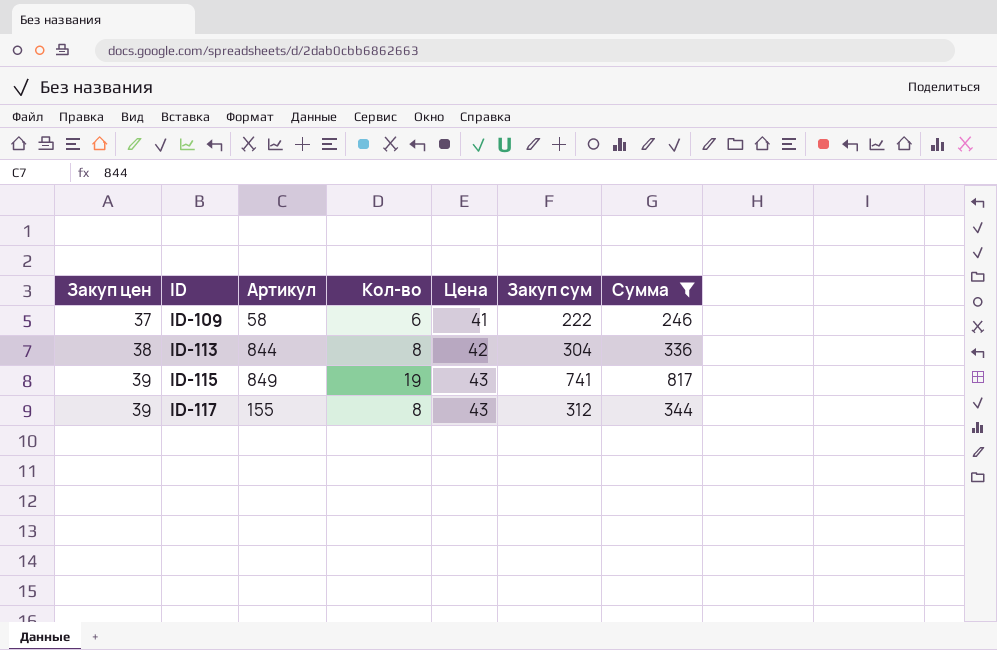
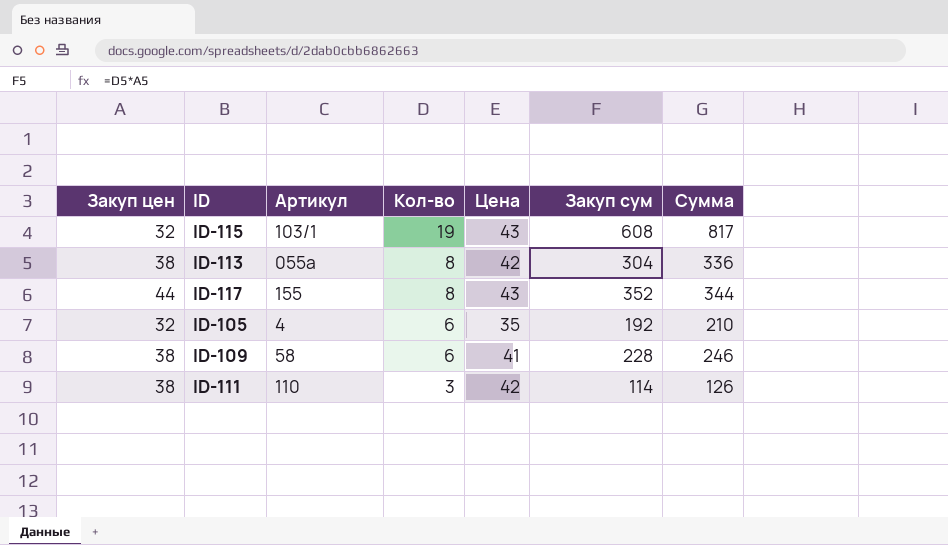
filter: Сумма >= 246 -> none
row order: Закуп цен ascending -> Кол-во descending
ID-115 | Закуп цен: 39 -> 32
ID-115 | Артикул: 849 -> 103/1
ID-115 | Закуп сум: 741 -> 608
ID-113 | Артикул: 844 -> 055а
ID-117 | Закуп цен: 39 -> 44
ID-117 | Закуп сум: 312 -> 352
ID-109 | Закуп цен: 37 -> 38
ID-109 | Закуп сум: 222 -> 228

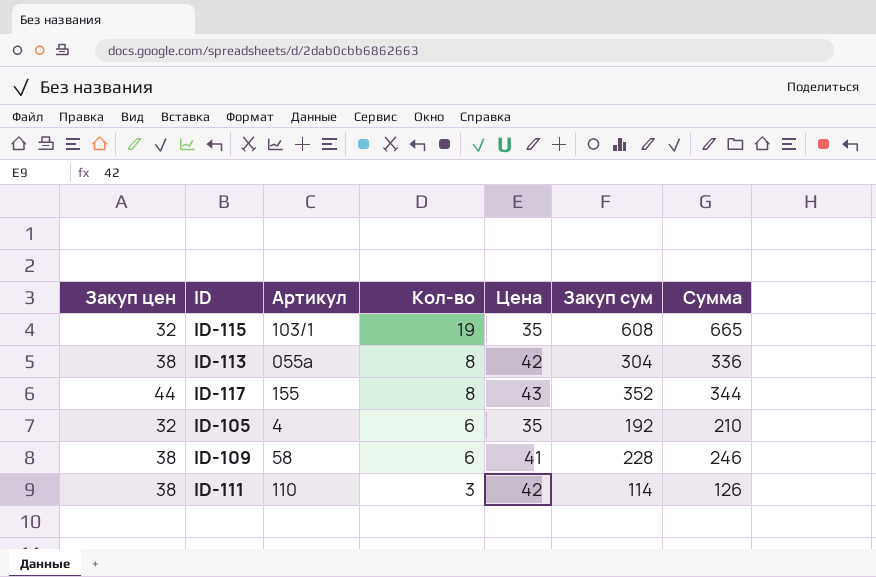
ID-115 | Цена: 43 -> 35
ID-115 | Сумма: 817 -> 665

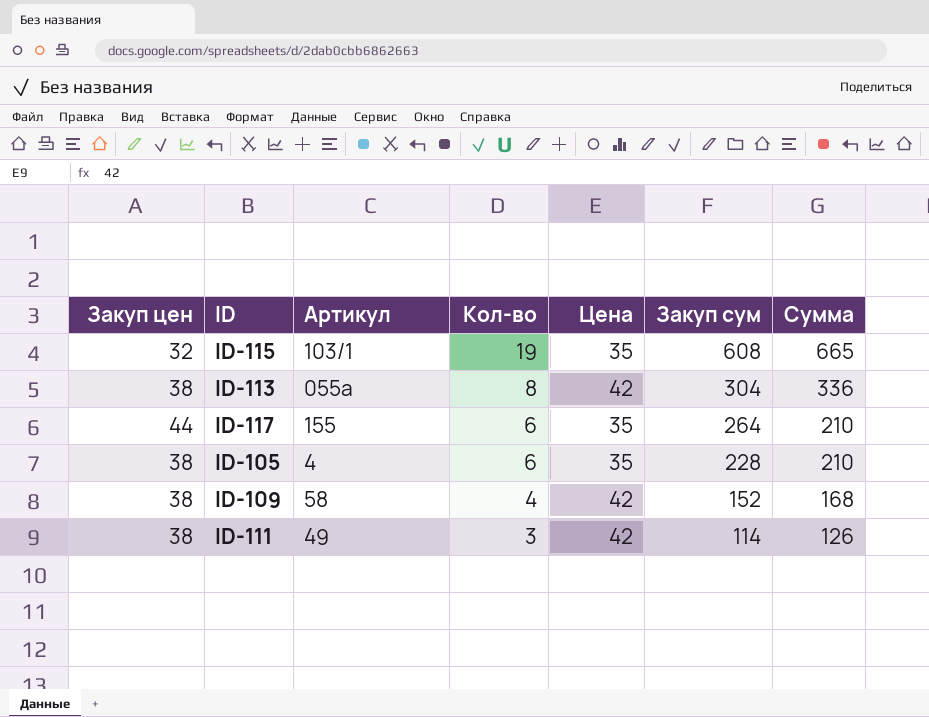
ID-117 | Кол-во: 8 -> 6
ID-117 | Цена: 43 -> 35
ID-117 | Закуп сум: 352 -> 264
ID-117 | Сумма: 344 -> 210
ID-105 | Закуп цен: 32 -> 38
ID-105 | Закуп сум: 192 -> 228
ID-109 | Кол-во: 6 -> 4
ID-109 | Цена: 41 -> 42
ID-109 | Закуп сум: 228 -> 152
ID-109 | Сумма: 246 -> 168
ID-111 | Артикул: 110 -> 49

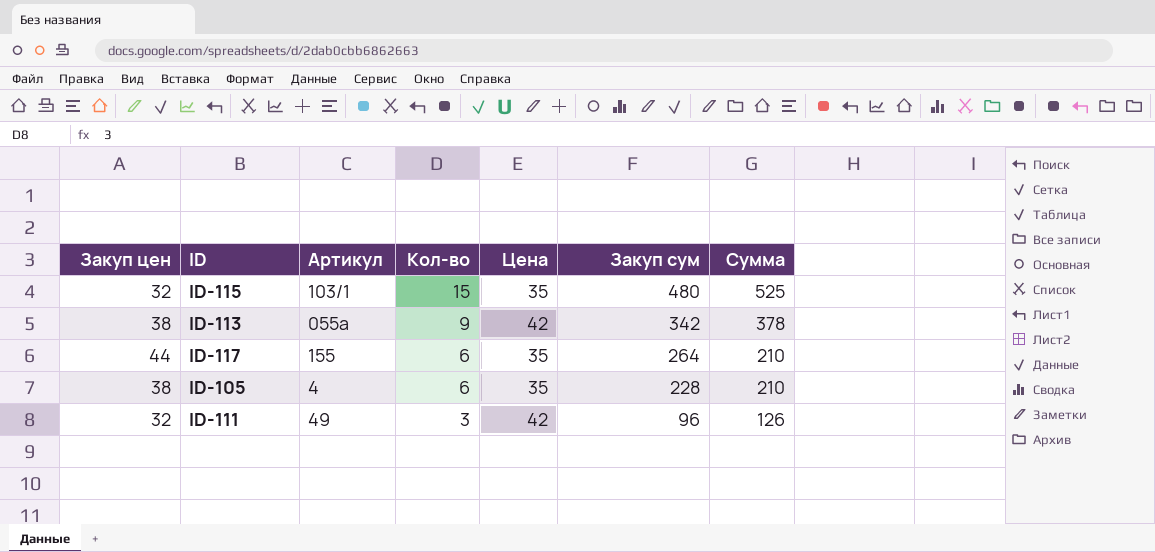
row ID-109: 38 | 58 | 4 | 42 | 152 | 168 -> none
ID-115 | Кол-во: 19 -> 15
ID-115 | Закуп сум: 608 -> 480
ID-115 | Сумма: 665 -> 525
ID-113 | Кол-во: 8 -> 9
ID-113 | Закуп сум: 304 -> 342
ID-113 | Сумма: 336 -> 378
ID-111 | Закуп цен: 38 -> 32
ID-111 | Закуп сум: 114 -> 96

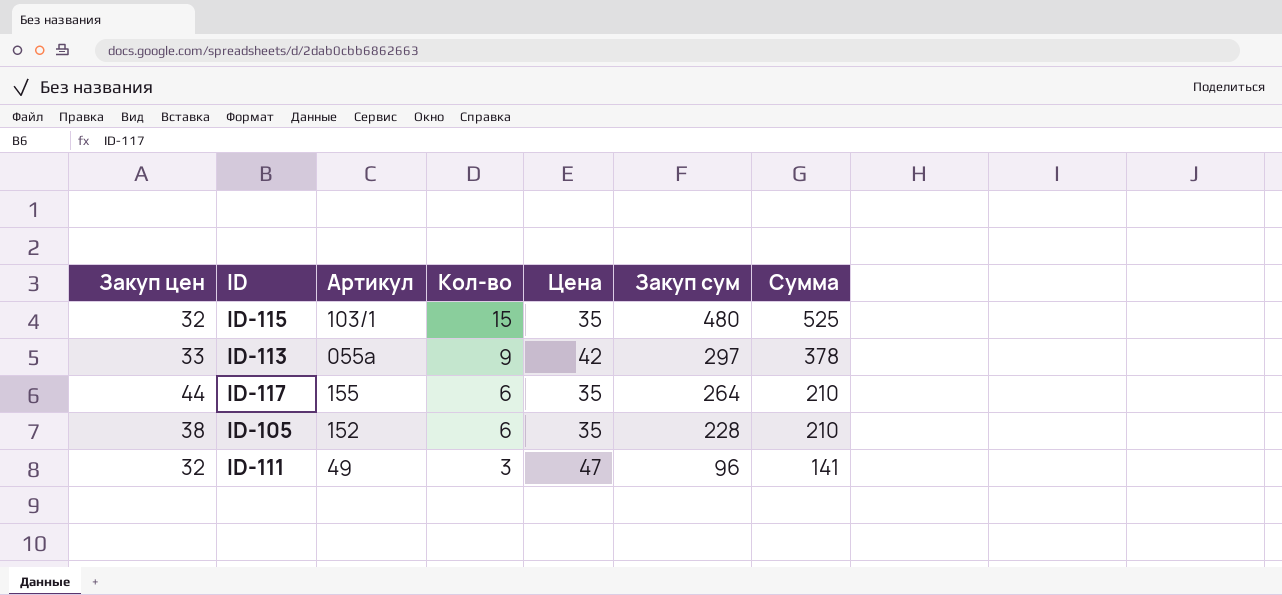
ID-113 | Закуп цен: 38 -> 33
ID-113 | Закуп сум: 342 -> 297
ID-105 | Артикул: 4 -> 152
ID-111 | Цена: 42 -> 47
ID-111 | Сумма: 126 -> 141

